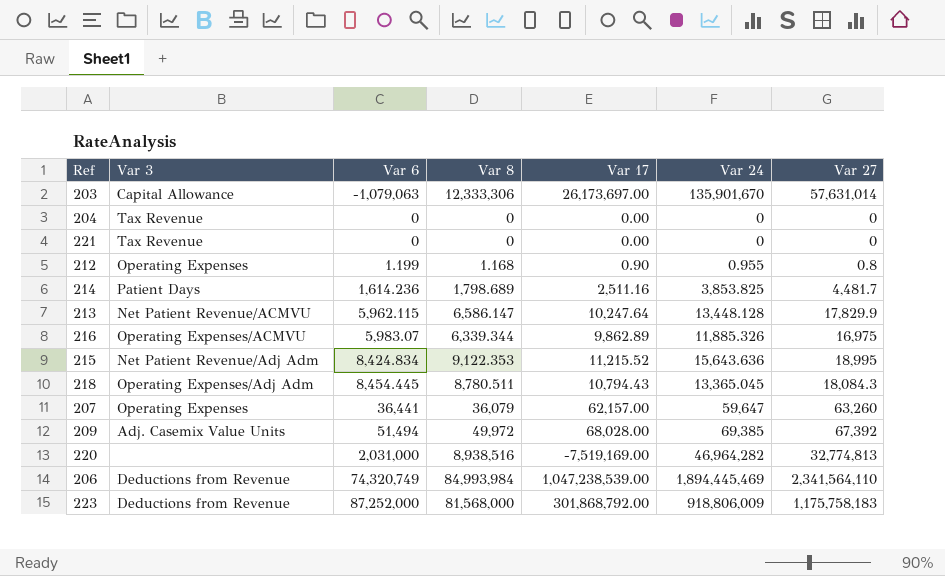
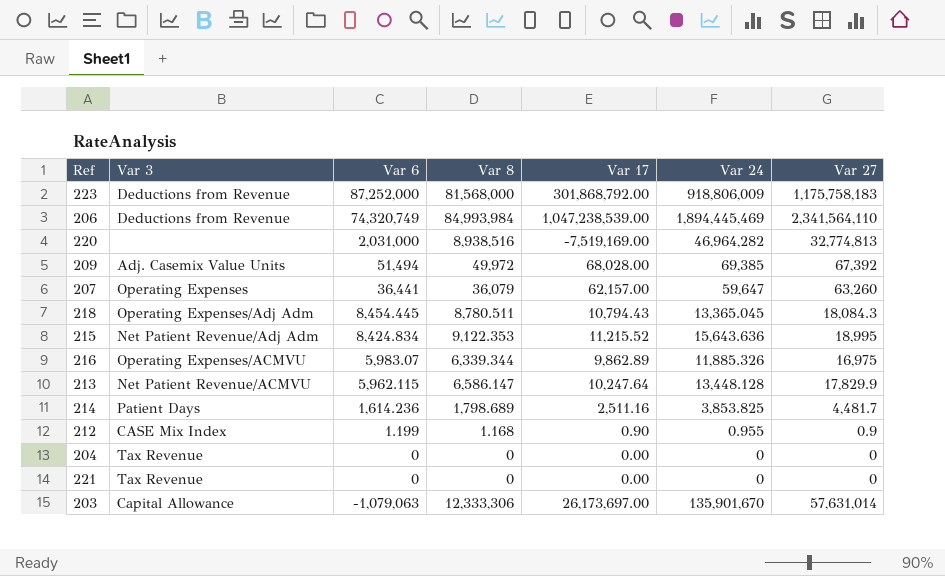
row order: Var 6 ascending -> Var 6 descending
212 | Var 3: Operating Expenses -> CASE Mix Index
212 | Var 27: 0.8 -> 0.9

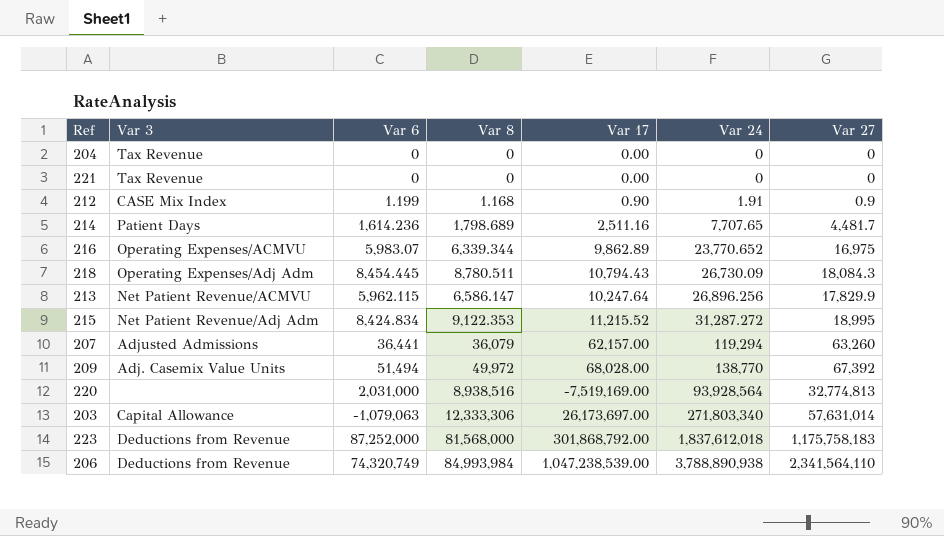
row order: Var 6 descending -> Var 24 ascending
212 | Var 24: 0.955 -> 1.91
214 | Var 24: 3,853.825 -> 7,707.65
216 | Var 24: 11,885.326 -> 23,770.652
218 | Var 24: 13,365.045 -> 26,730.09
213 | Var 24: 13,448.128 -> 26,896.256
215 | Var 24: 15,643.636 -> 31,287.272
207 | Var 3: Operating Expenses -> Adjusted Admissions
207 | Var 24: 59,647 -> 119,294
209 | Var 24: 69,385 -> 138,770
220 | Var 24: 46,964,282 -> 93,928,564
203 | Var 24: 135,901,670 -> 271,803,340
223 | Var 24: 918,806,009 -> 1,837,612,018
206 | Var 24: 1,894,445,469 -> 3,788,890,938

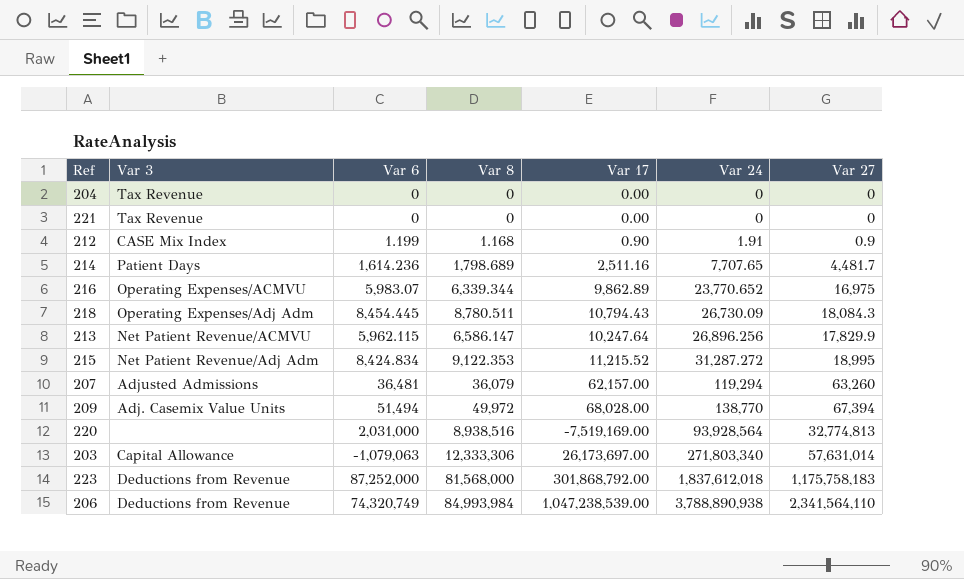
207 | Var 6: 36,441 -> 36,481
209 | Var 27: 67,392 -> 67,394

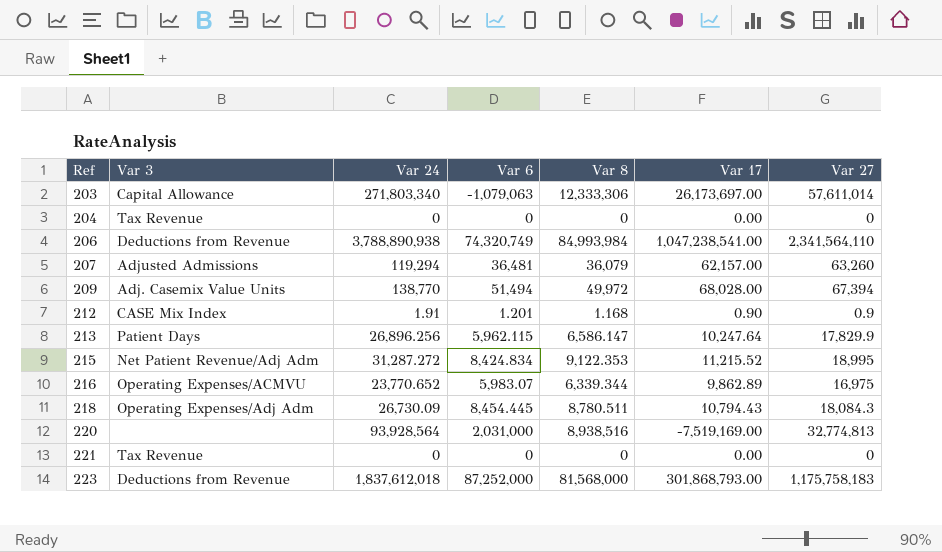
row order: Var 24 ascending -> Ref ascending
column Var 24 | position: 6 -> 3
row 214: Patient Days | 1,614.236 | 1,798.689 | 2,511.16 | 7,707.65 | 4,481.7 -> none
203 | Var 27: 57,631,014 -> 57,611,014
206 | Var 17: 1,047,238,539.00 -> 1,047,238,541.00
212 | Var 6: 1.199 -> 1.201
213 | Var 3: Net Patient Revenue/ACMVU -> Patient Days
223 | Var 17: 301,868,792.00 -> 301,868,793.00

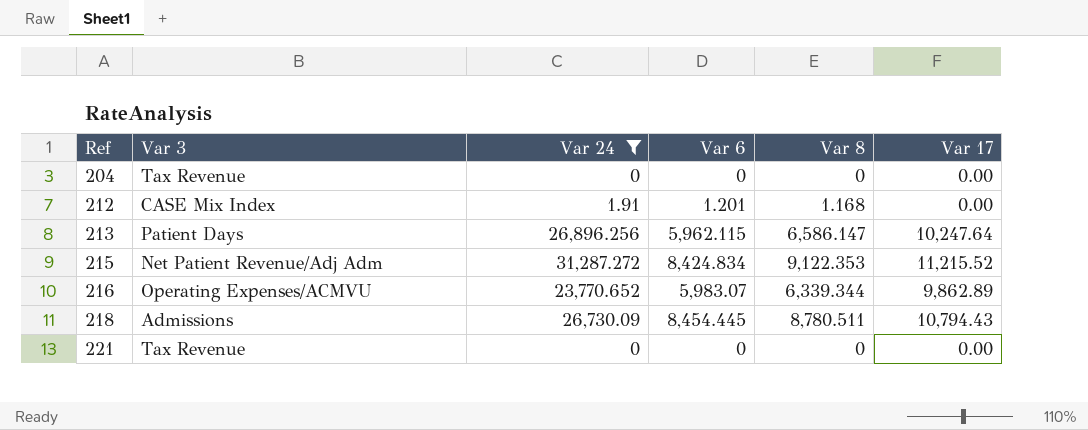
filter: none -> Var 24 <= 31,287.272
column Var 27 | position: 7 -> none
212 | Var 17: 0.90 -> 0.00
218 | Var 3: Operating Expenses/Adj Adm -> Admissions

